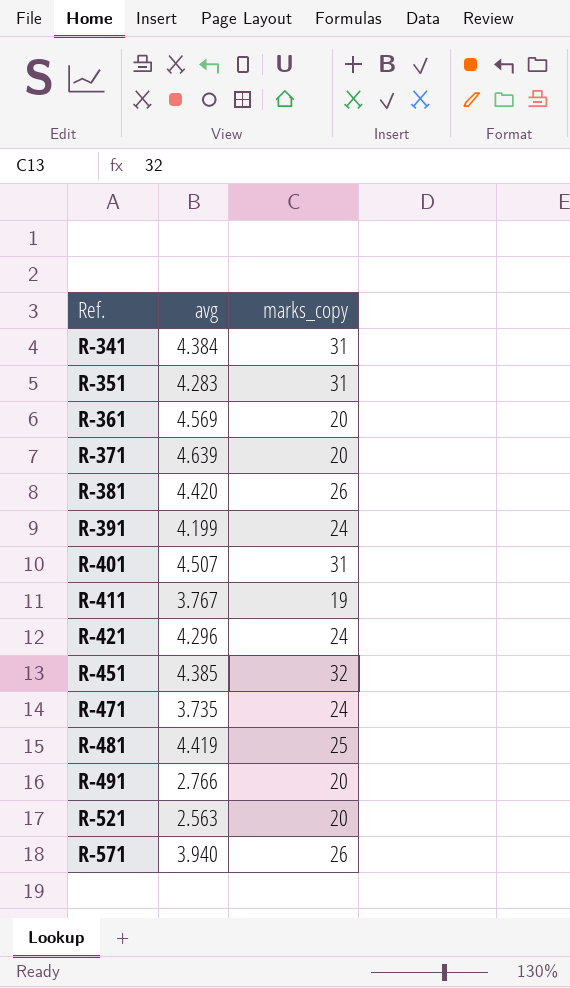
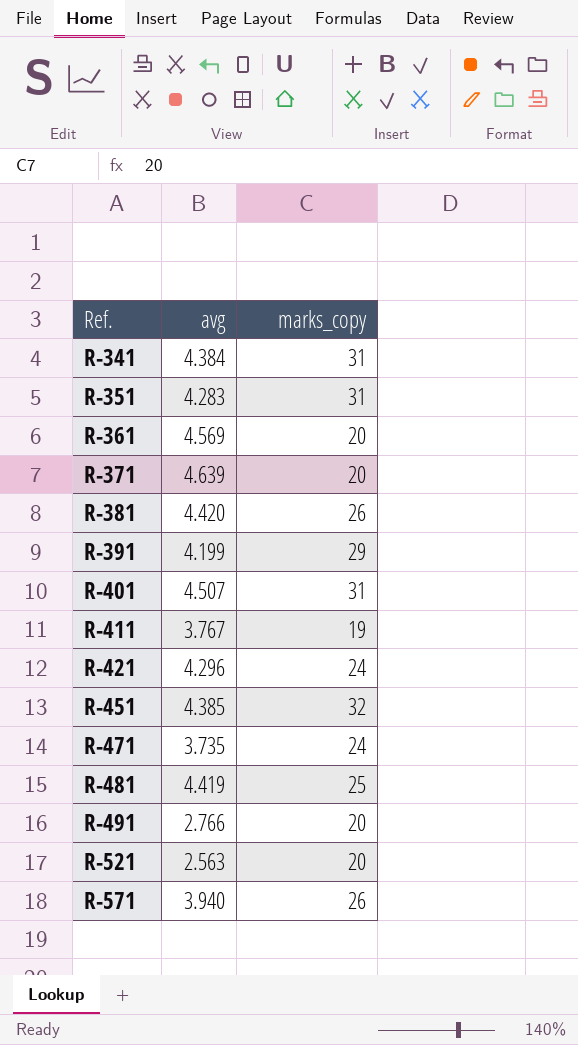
R-391 | marks_copy: 24 -> 29

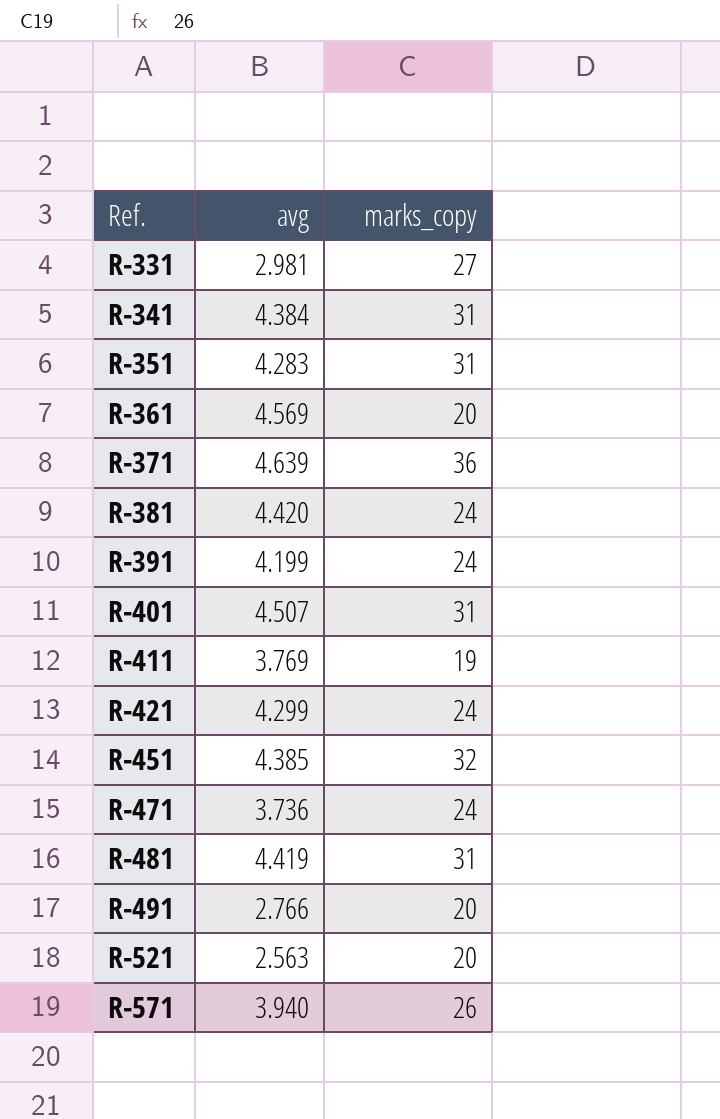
row R-331: none -> 2.981 | 27
R-371 | marks_copy: 20 -> 36
R-381 | marks_copy: 26 -> 24
R-391 | marks_copy: 29 -> 24
R-411 | avg: 3.767 -> 3.769
R-421 | avg: 4.296 -> 4.299
R-471 | avg: 3.735 -> 3.736
R-481 | marks_copy: 25 -> 31

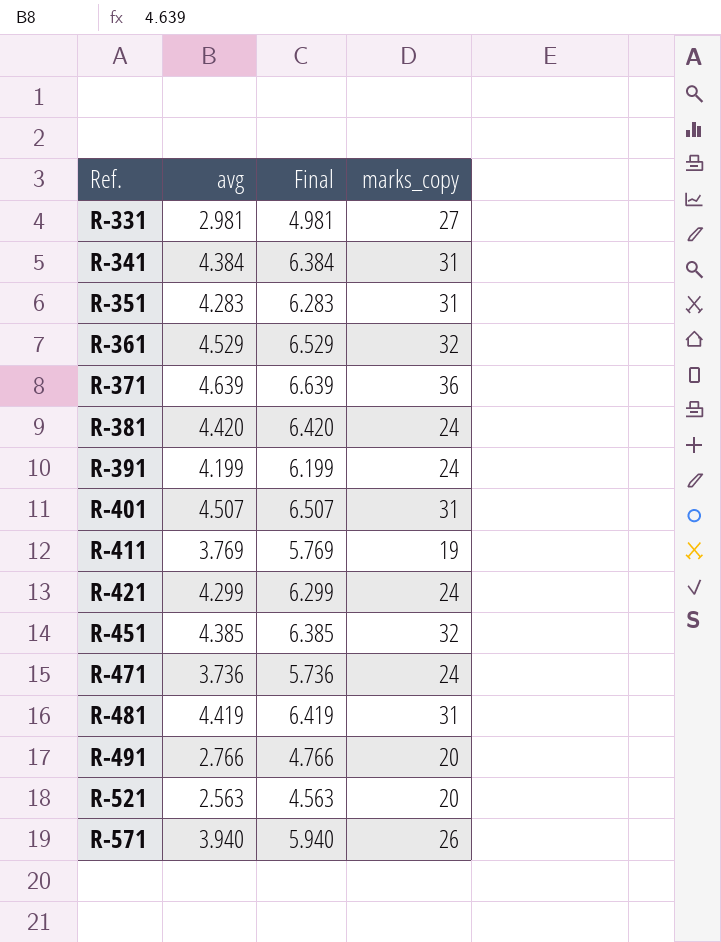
column Final | formula: none -> [avg] + 2
R-361 | avg: 4.569 -> 4.529
R-361 | marks_copy: 20 -> 32

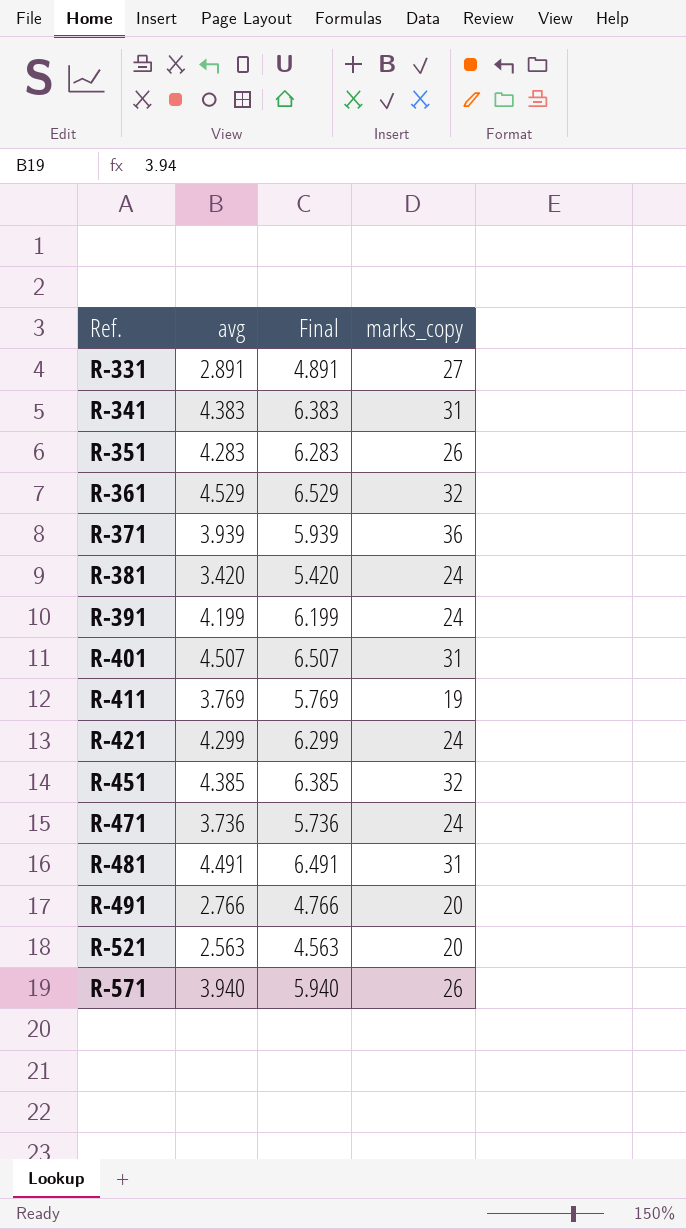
R-331 | avg: 2.981 -> 2.891
R-331 | Final: 4.981 -> 4.891
R-341 | avg: 4.384 -> 4.383
R-341 | Final: 6.384 -> 6.383
R-351 | marks_copy: 31 -> 26
R-371 | avg: 4.639 -> 3.939
R-371 | Final: 6.639 -> 5.939
R-381 | avg: 4.420 -> 3.420
R-381 | Final: 6.420 -> 5.420
R-481 | avg: 4.419 -> 4.491
R-481 | Final: 6.419 -> 6.491

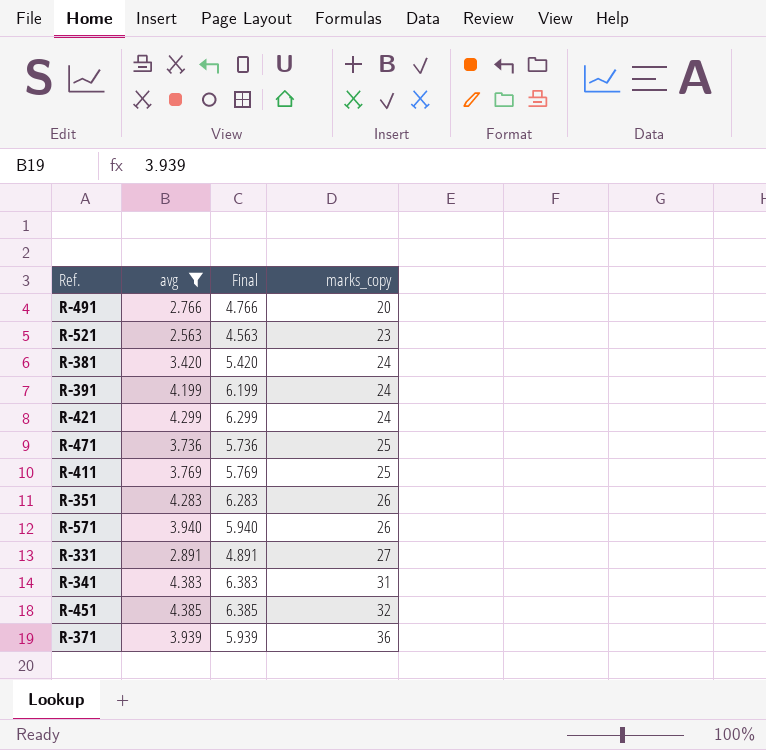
filter: none -> avg <= 4.385
row order: Ref. ascending -> marks_copy ascending
R-521 | marks_copy: 20 -> 23
R-471 | marks_copy: 24 -> 25
R-411 | marks_copy: 19 -> 25

